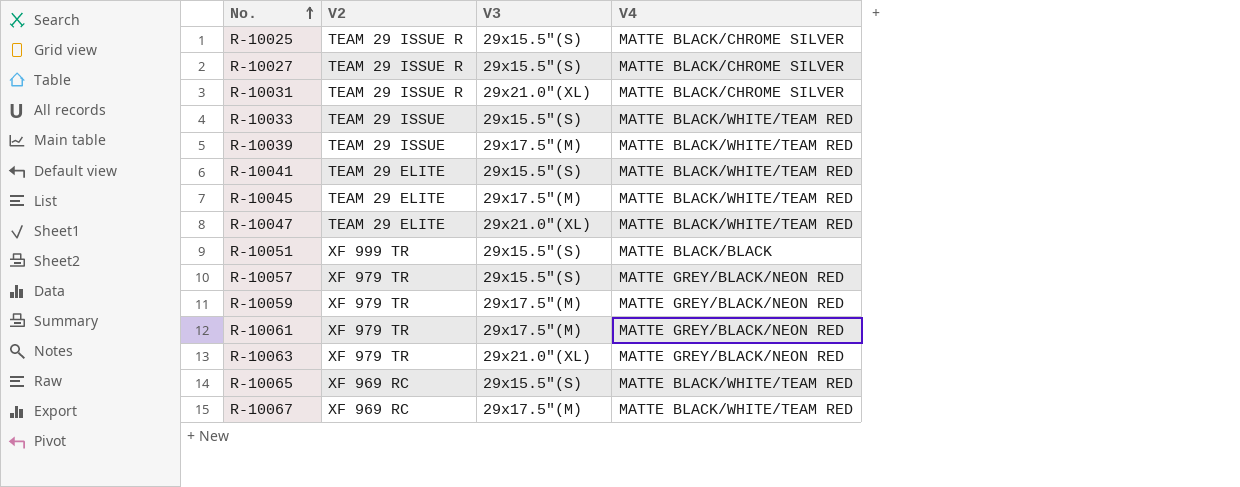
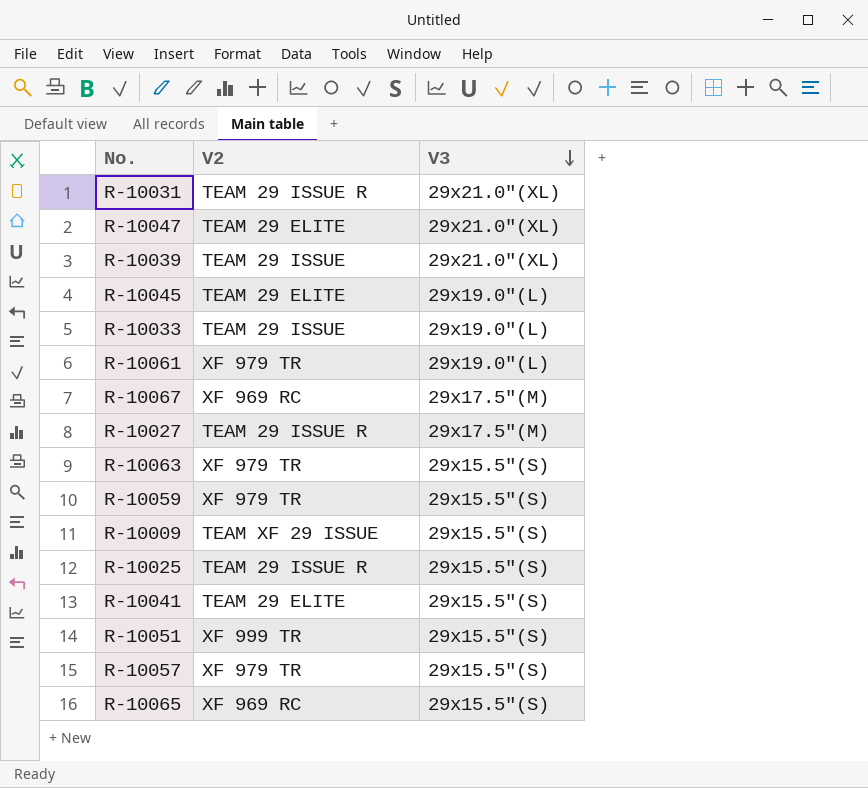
row order: No. ascending -> V3 descending
column V4 | position: 4 -> none
R-10039 | V3: 29x17.5"(M) -> 29x21.0"(XL)
R-10045 | V3: 29x17.5"(M) -> 29x19.0"(L)
R-10033 | V3: 29x15.5"(S) -> 29x19.0"(L)
R-10061 | V3: 29x17.5"(M) -> 29x19.0"(L)
R-10027 | V3: 29x15.5"(S) -> 29x17.5"(M)
R-10063 | V3: 29x21.0"(XL) -> 29x15.5"(S)
R-10059 | V3: 29x17.5"(M) -> 29x15.5"(S)
row R-10009: none -> TEAM XF 29 ISSUE | 29x15.5"(S)

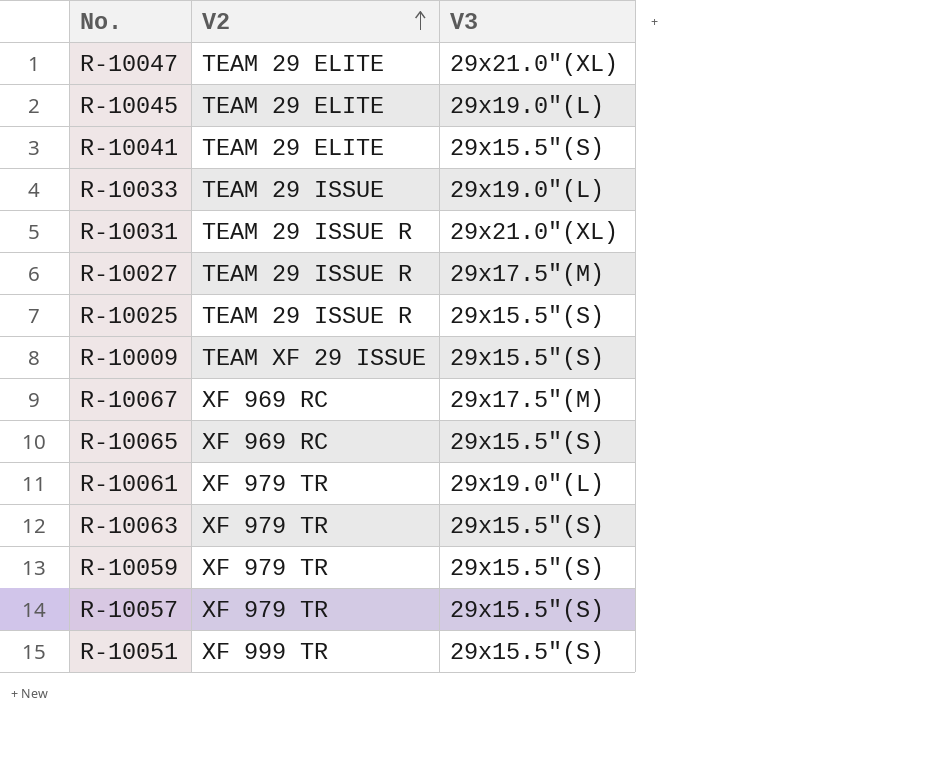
row order: V3 descending -> V2 ascending
row R-10039: TEAM 29 ISSUE | 29x21.0"(XL) -> none

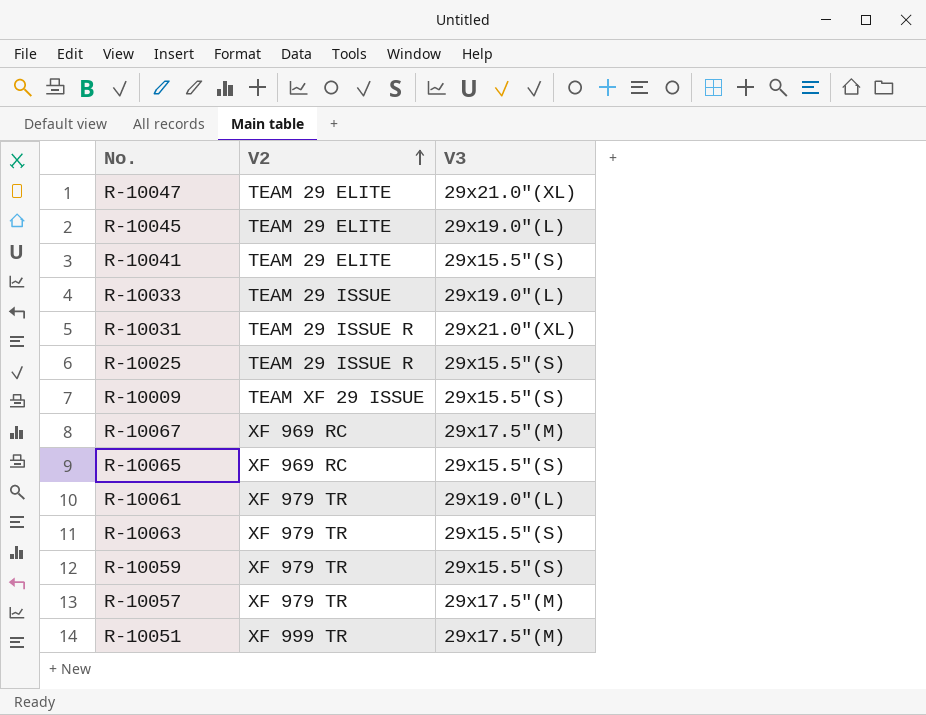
row R-10027: TEAM 29 ISSUE R | 29x17.5"(M) -> none
R-10057 | V3: 29x15.5"(S) -> 29x17.5"(M)
R-10051 | V3: 29x15.5"(S) -> 29x17.5"(M)

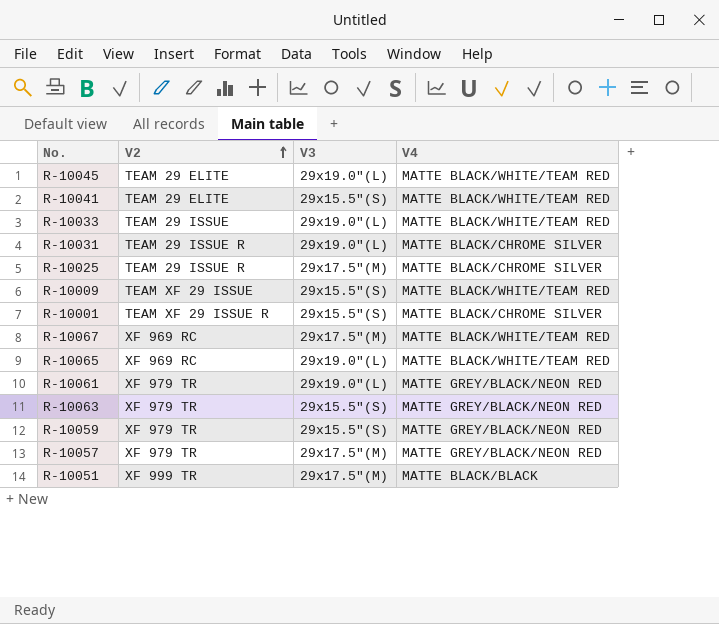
column V4 | position: none -> 4
row R-10047: TEAM 29 ELITE | 29x21.0"(XL) -> none
R-10031 | V3: 29x21.0"(XL) -> 29x19.0"(L)
R-10025 | V3: 29x15.5"(S) -> 29x17.5"(M)
row R-10001: none -> TEAM XF 29 ISSUE R | 29x15.5"(S) | MATTE BLACK/CHROME SILVER
R-10065 | V3: 29x15.5"(S) -> 29x19.0"(L)

